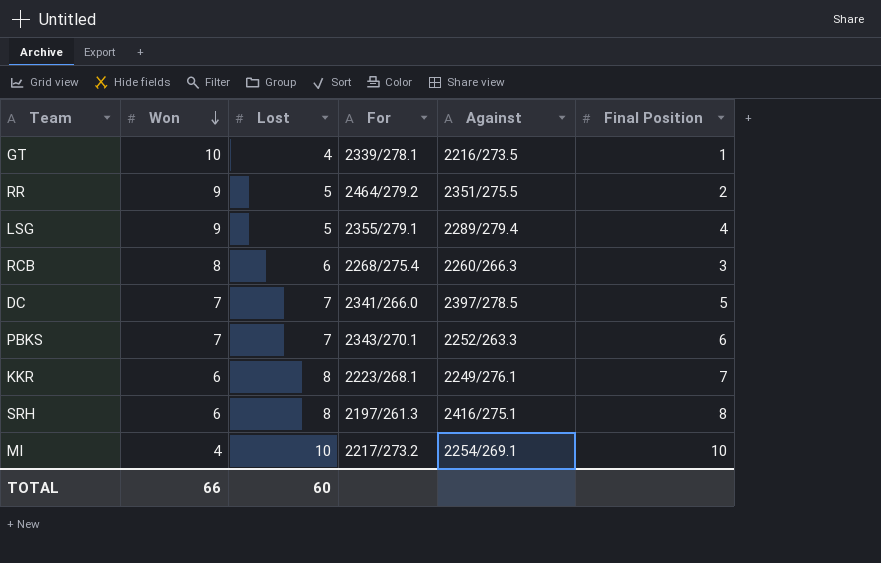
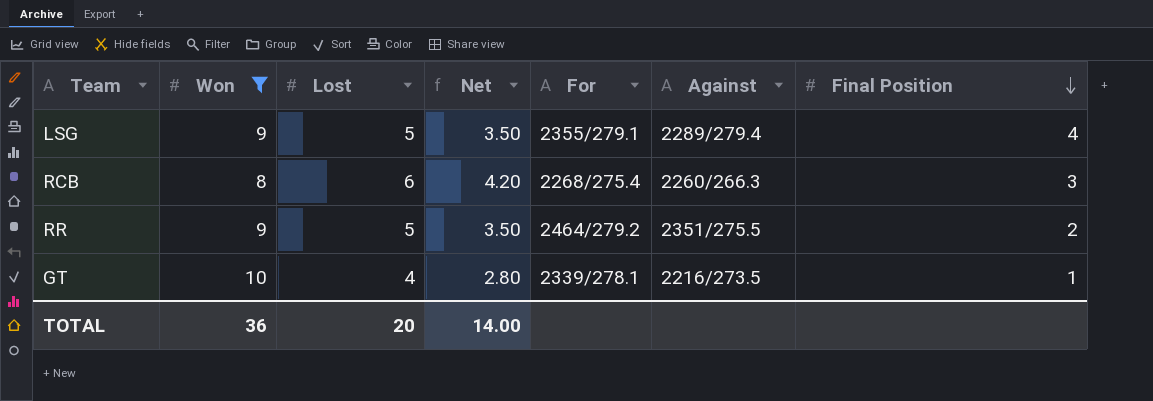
filter: none -> Won >= 8
row order: Won descending -> Final Position descending
column Net | formula: none -> [Lost] * 0.7
TOTAL | Won: 66 -> 36
TOTAL | Lost: 60 -> 20

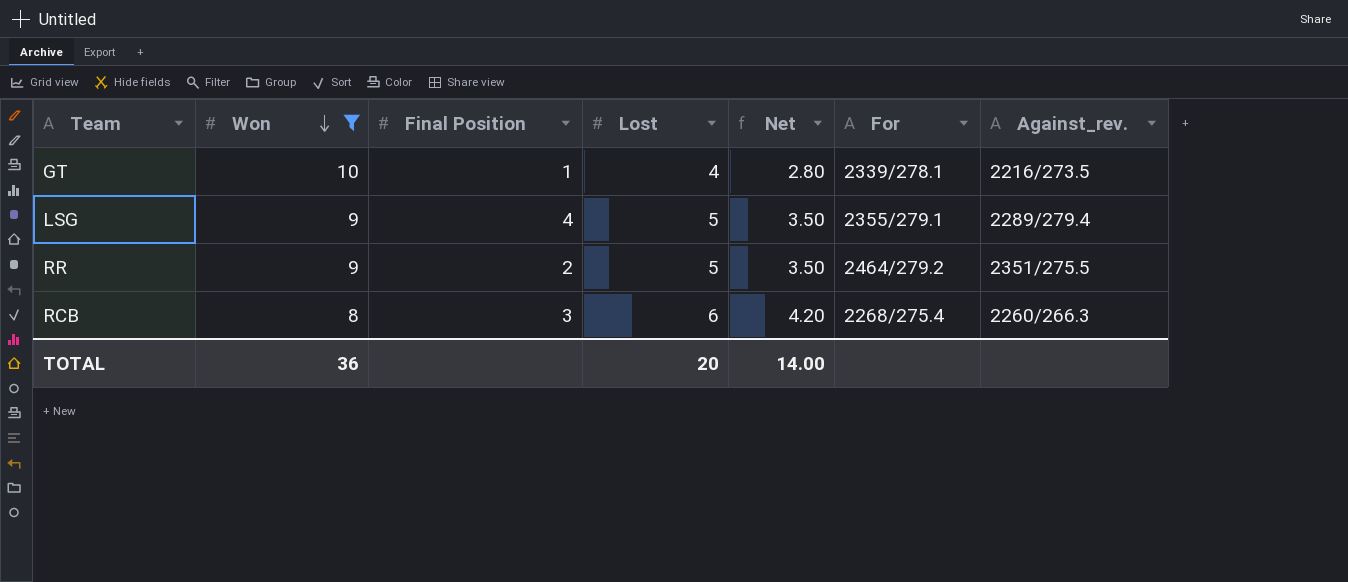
row order: Final Position descending -> Won descending
column Final Position | position: 7 -> 3
column name: Against -> Against_rev.

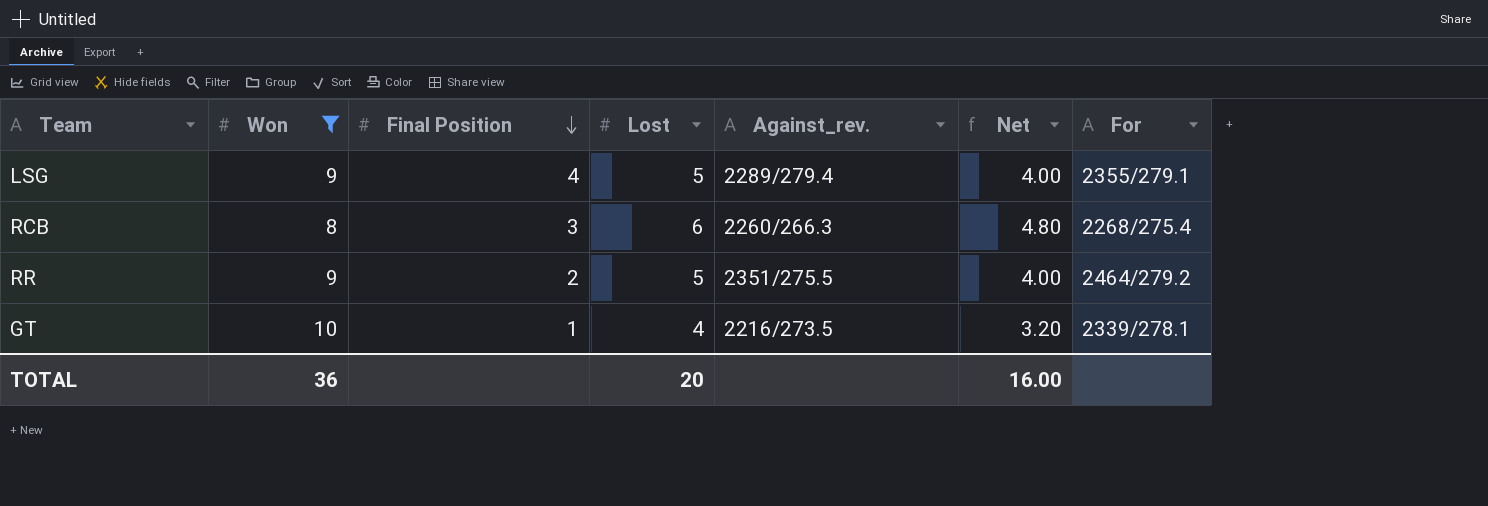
row order: Won descending -> Final Position descending
column Against_rev. | position: 7 -> 5
column Net | formula: [Lost] * 0.7 -> [Lost] * 0.8
TOTAL | Net: 14.00 -> 16.00

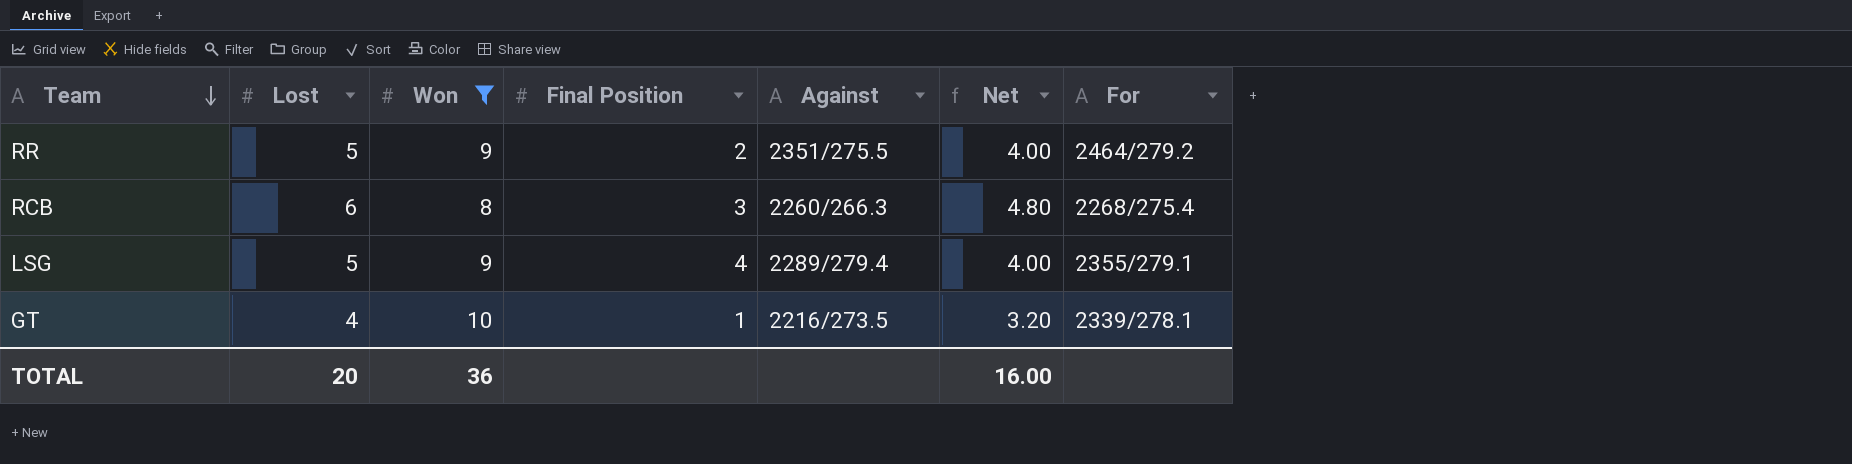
row order: Final Position descending -> Team descending
column Lost | position: 4 -> 2
column name: Against_rev. -> Against

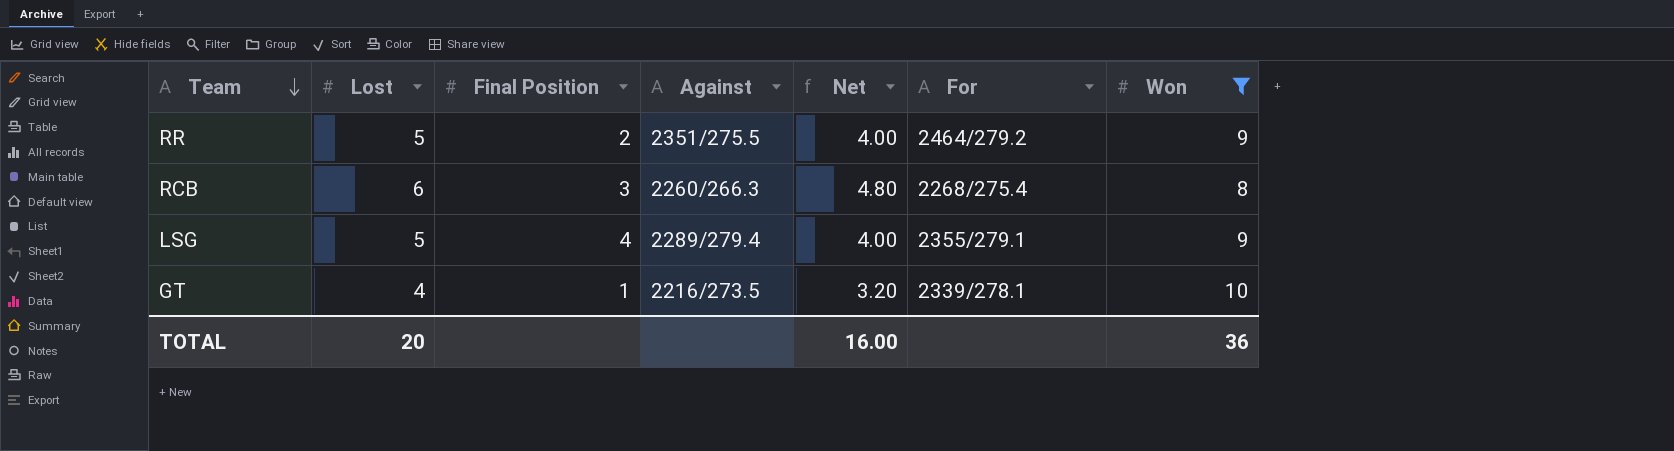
column Won | position: 3 -> 7

